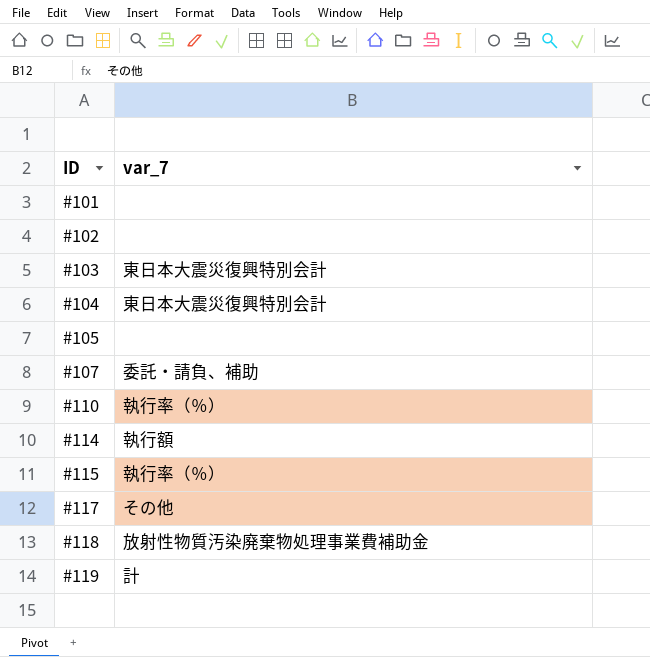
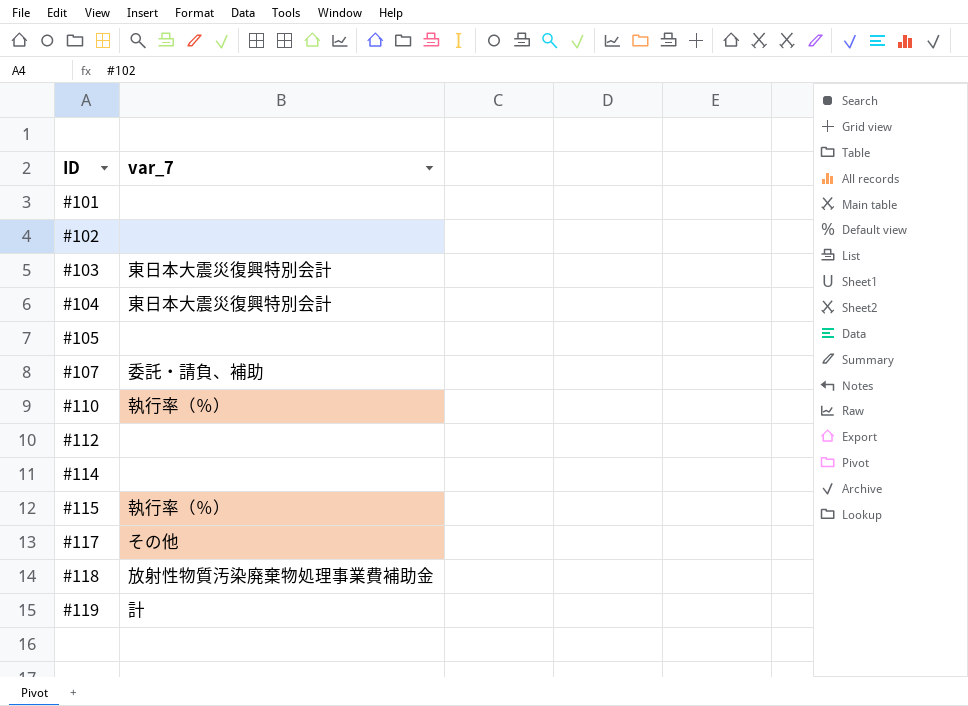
row #112: none -> none
#114 | var_7: 執行額 -> none

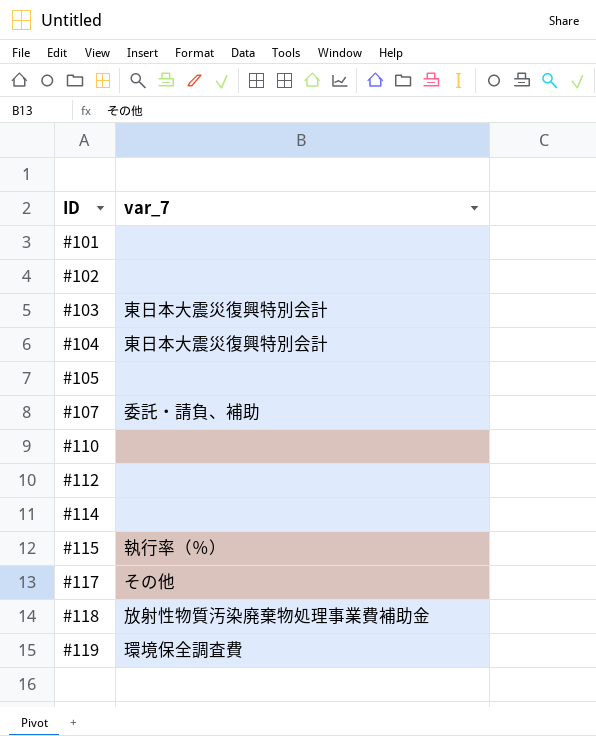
#110 | var_7: 執行率（％） -> none
#119 | var_7: 計 -> 環境保全調査費

